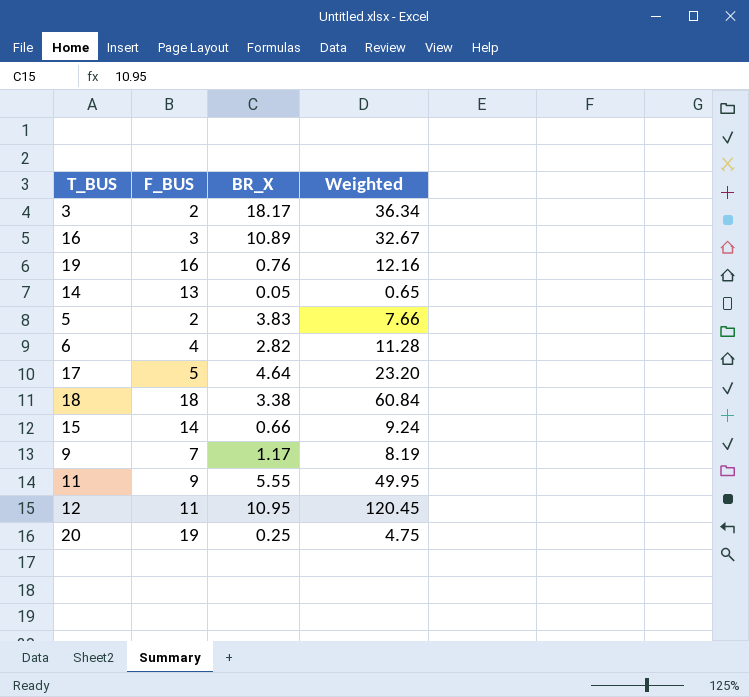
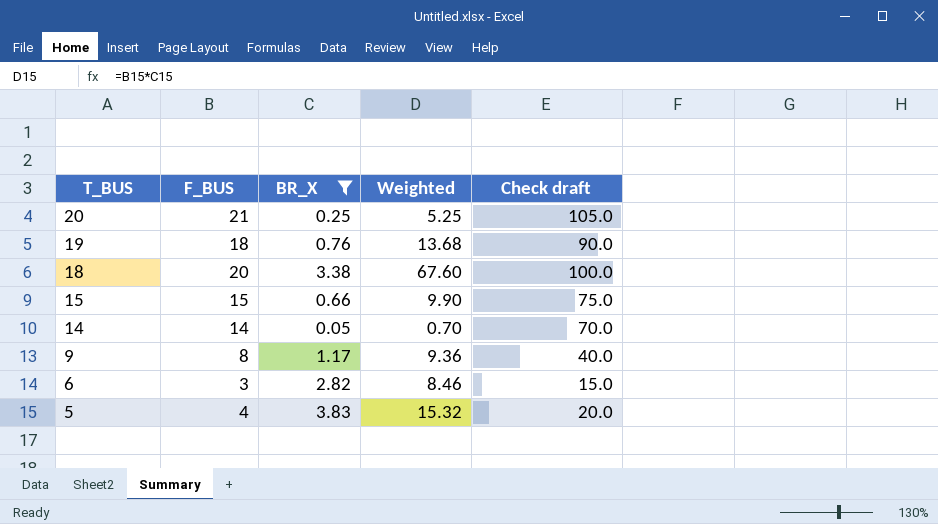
filter: none -> BR_X <= 3.83
row order: none -> T_BUS descending
column Check draft | formula: none -> [F_BUS] * 5
20 | F_BUS: 19 -> 21
20 | Weighted: 4.75 -> 5.25
19 | F_BUS: 16 -> 18
19 | Weighted: 12.16 -> 13.68
18 | F_BUS: 18 -> 20
18 | Weighted: 60.84 -> 67.60
15 | F_BUS: 14 -> 15
15 | Weighted: 9.24 -> 9.90
14 | F_BUS: 13 -> 14
14 | Weighted: 0.65 -> 0.70
9 | F_BUS: 7 -> 8
9 | Weighted: 8.19 -> 9.36
6 | F_BUS: 4 -> 3
6 | Weighted: 11.28 -> 8.46
5 | F_BUS: 2 -> 4
5 | Weighted: 7.66 -> 15.32

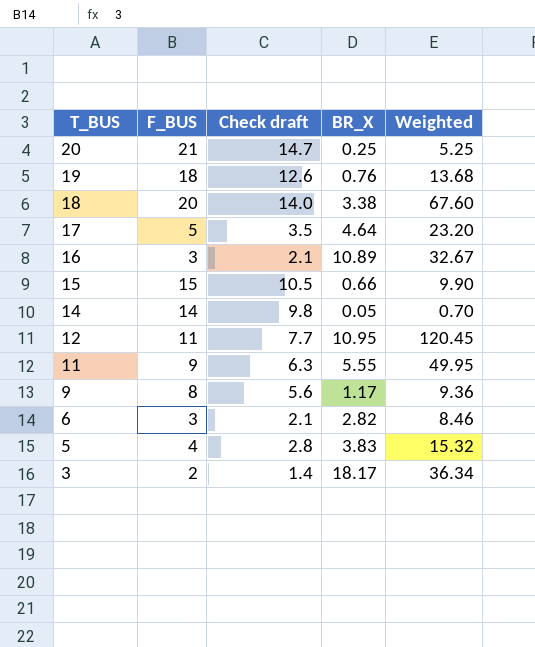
filter: BR_X <= 3.83 -> none
column Check draft | formula: [F_BUS] * 5 -> [F_BUS] * 0.7
column Check draft | position: 5 -> 3

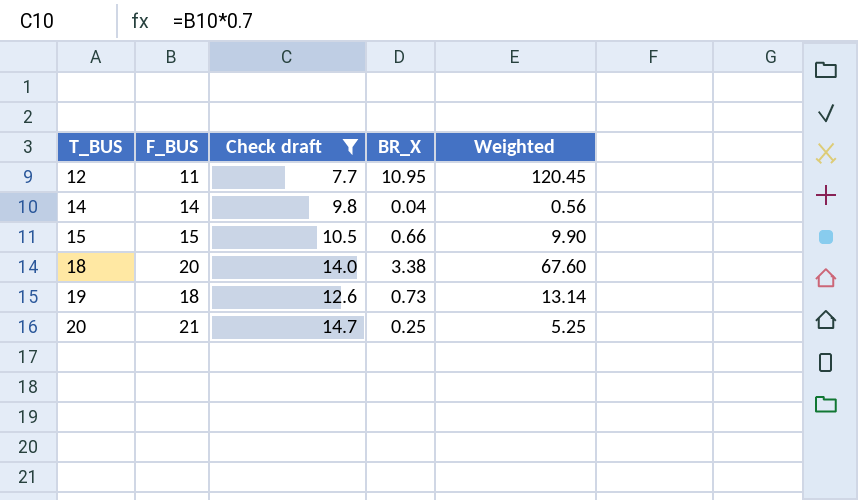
filter: none -> Check draft >= 7.7
row order: T_BUS descending -> T_BUS ascending
14 | BR_X: 0.05 -> 0.04
14 | Weighted: 0.70 -> 0.56
19 | BR_X: 0.76 -> 0.73
19 | Weighted: 13.68 -> 13.14

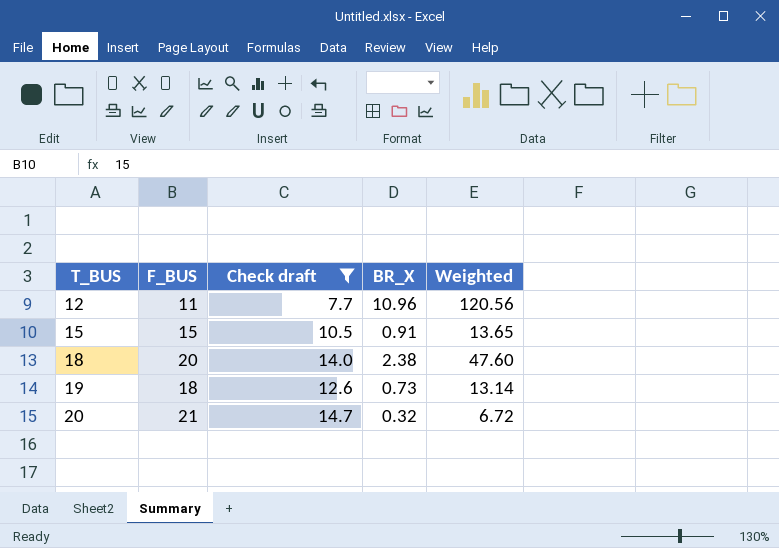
row 14: 14 | 9.8 | 0.04 | 0.56 -> none
12 | BR_X: 10.95 -> 10.96
12 | Weighted: 120.45 -> 120.56
15 | BR_X: 0.66 -> 0.91
15 | Weighted: 9.90 -> 13.65
18 | BR_X: 3.38 -> 2.38
18 | Weighted: 67.60 -> 47.60
20 | BR_X: 0.25 -> 0.32
20 | Weighted: 5.25 -> 6.72

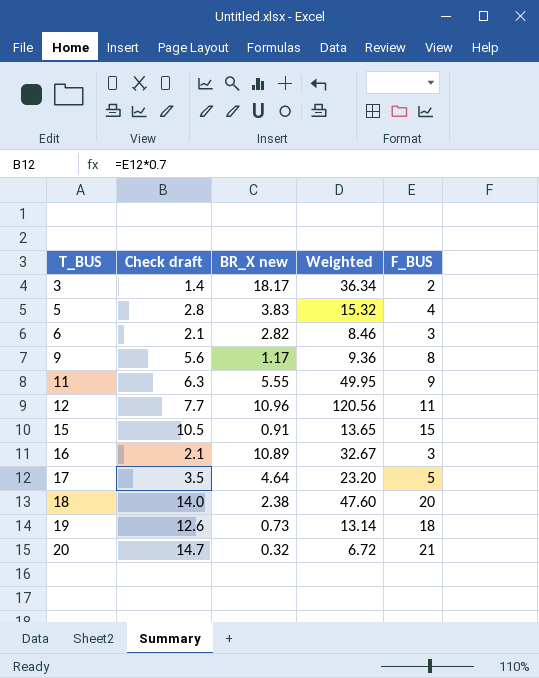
filter: Check draft >= 7.7 -> none
column name: BR_X -> BR_X new
column F_BUS | position: 2 -> 5

